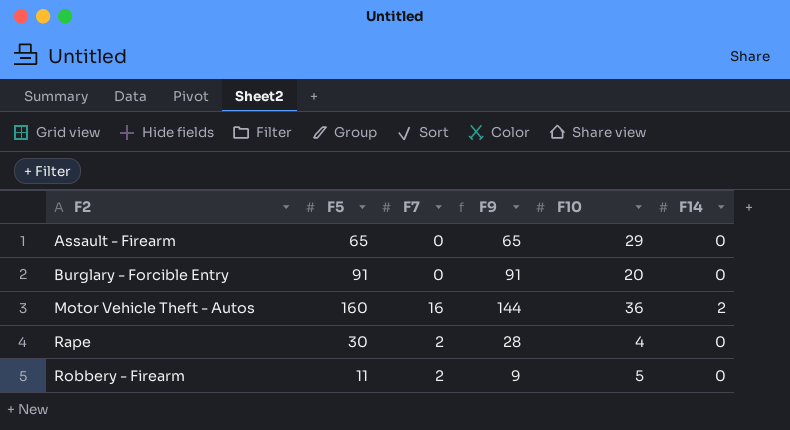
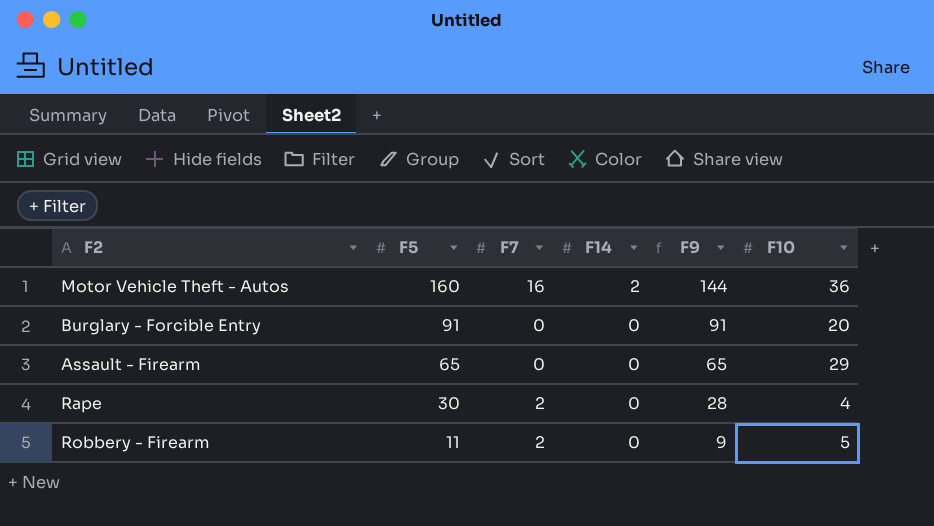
row order: F2 ascending -> F5 descending
column F14 | position: 6 -> 4

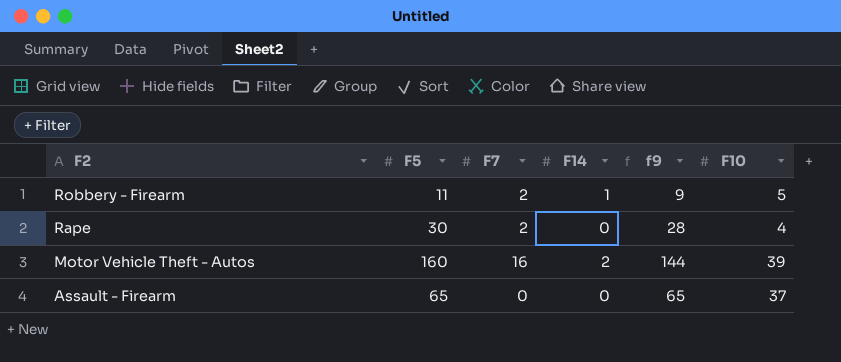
row order: F5 descending -> F2 descending
column name: F9 -> f9
row Burglary - Forcible Entry: 91 | 0 | 0 | 91 | 20 -> none
Robbery - Firearm | F14: 0 -> 1
Motor Vehicle Theft - Autos | F10: 36 -> 39
Assault - Firearm | F10: 29 -> 37

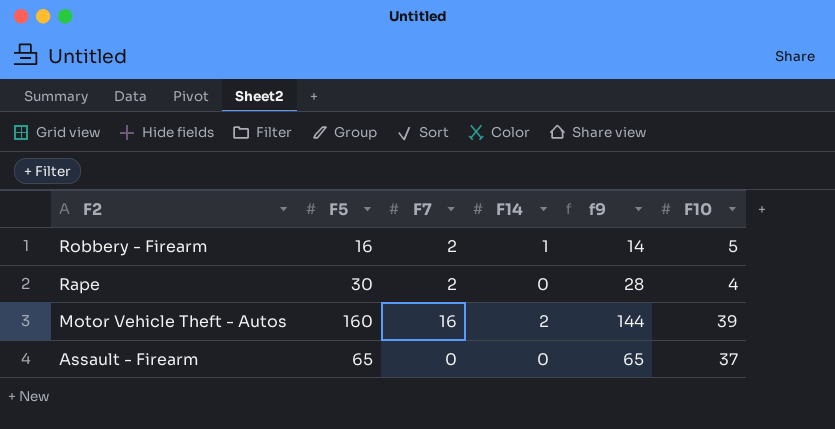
Robbery - Firearm | F5: 11 -> 16
Robbery - Firearm | f9: 9 -> 14

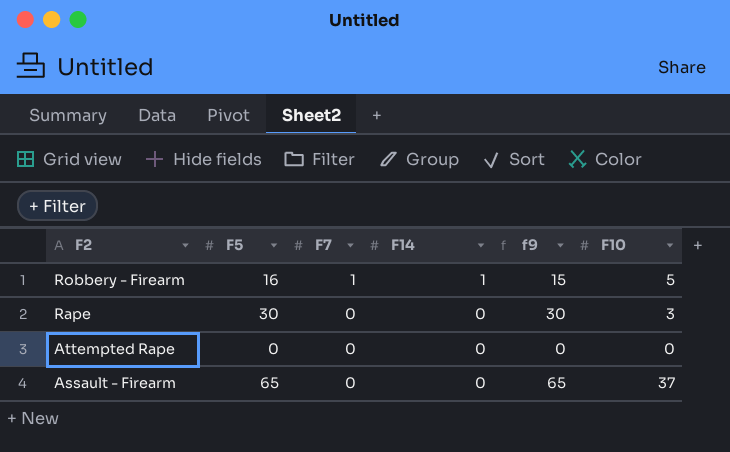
row Motor Vehicle Theft - Autos: 160 | 16 | 2 | 144 | 39 -> none
Robbery - Firearm | F7: 2 -> 1
Robbery - Firearm | f9: 14 -> 15
Rape | F7: 2 -> 0
Rape | f9: 28 -> 30
Rape | F10: 4 -> 3
row Attempted Rape: none -> 0 | 0 | 0 | 0 | 0

